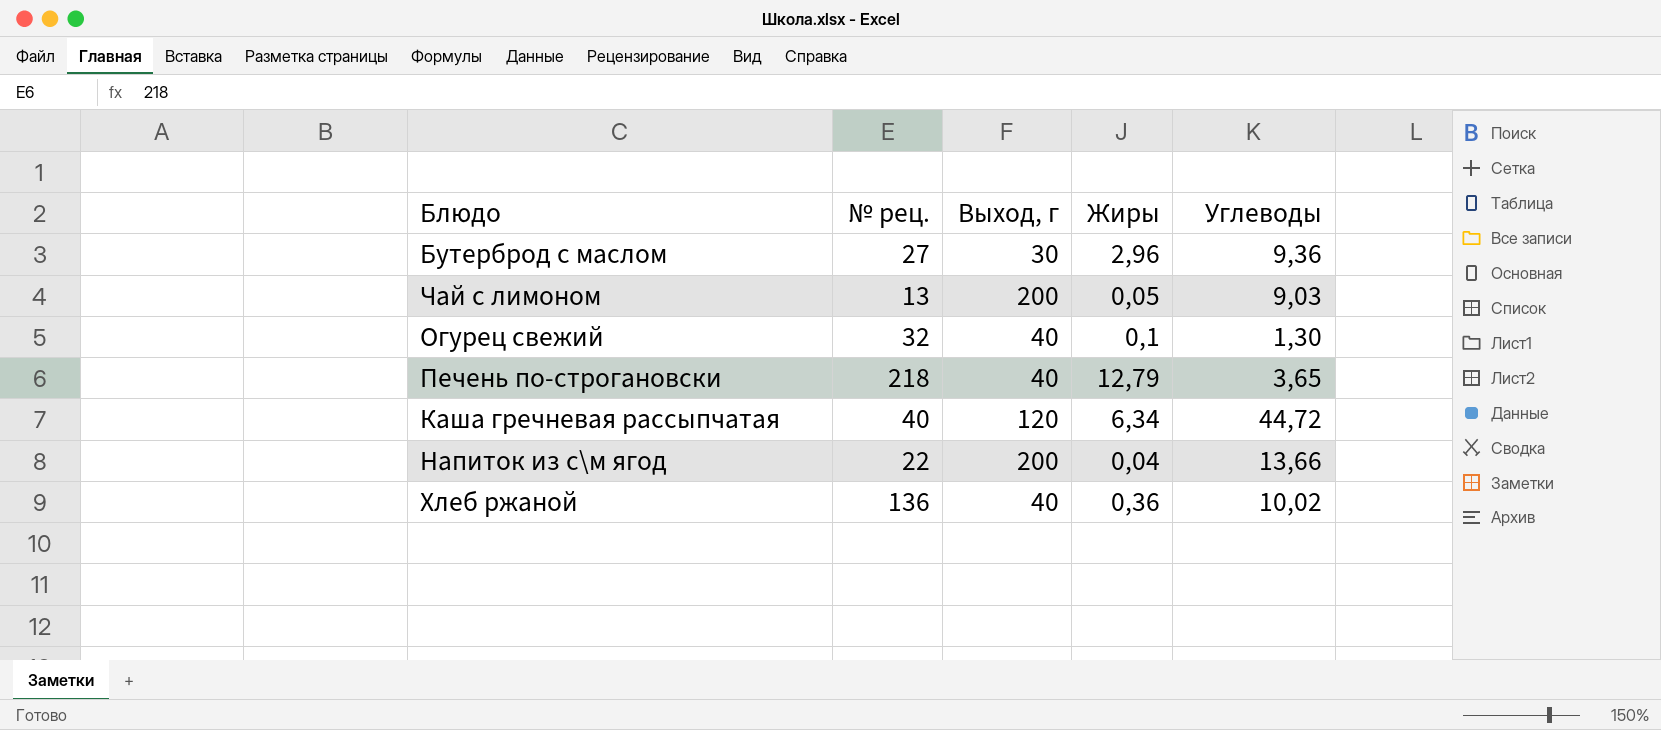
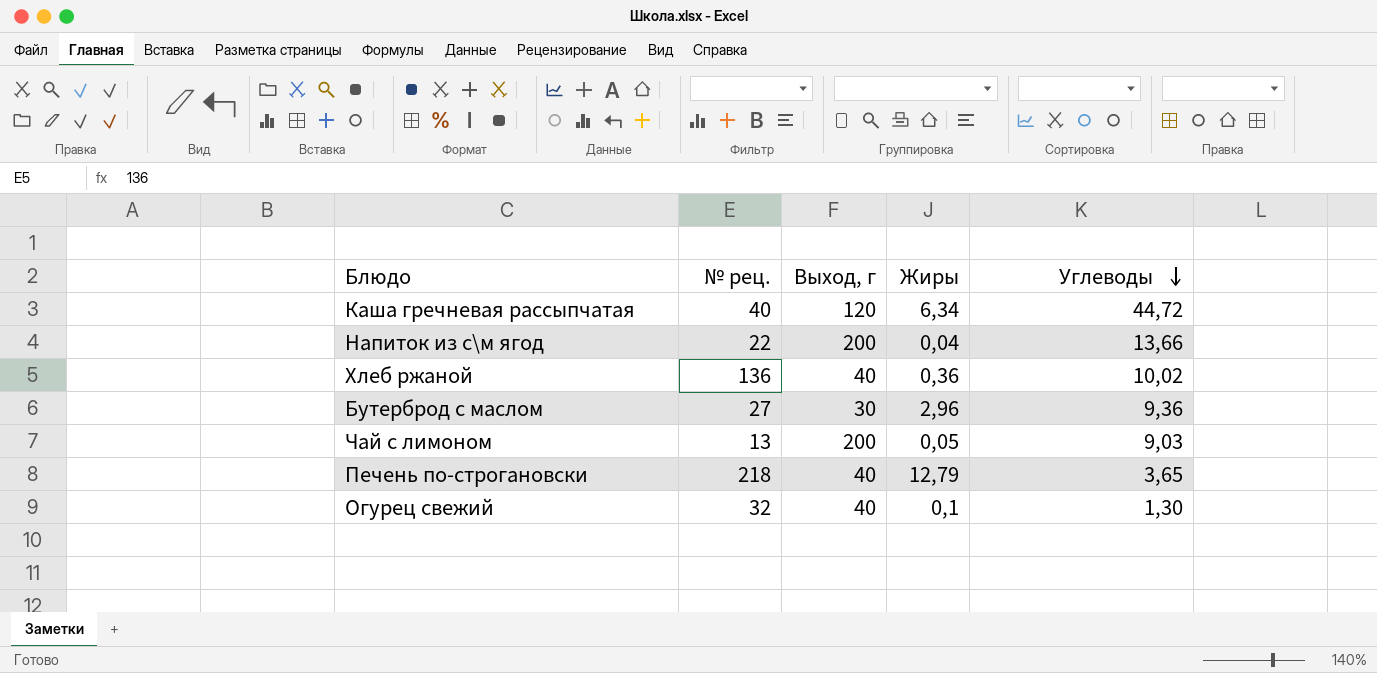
row order: none -> Углеводы descending

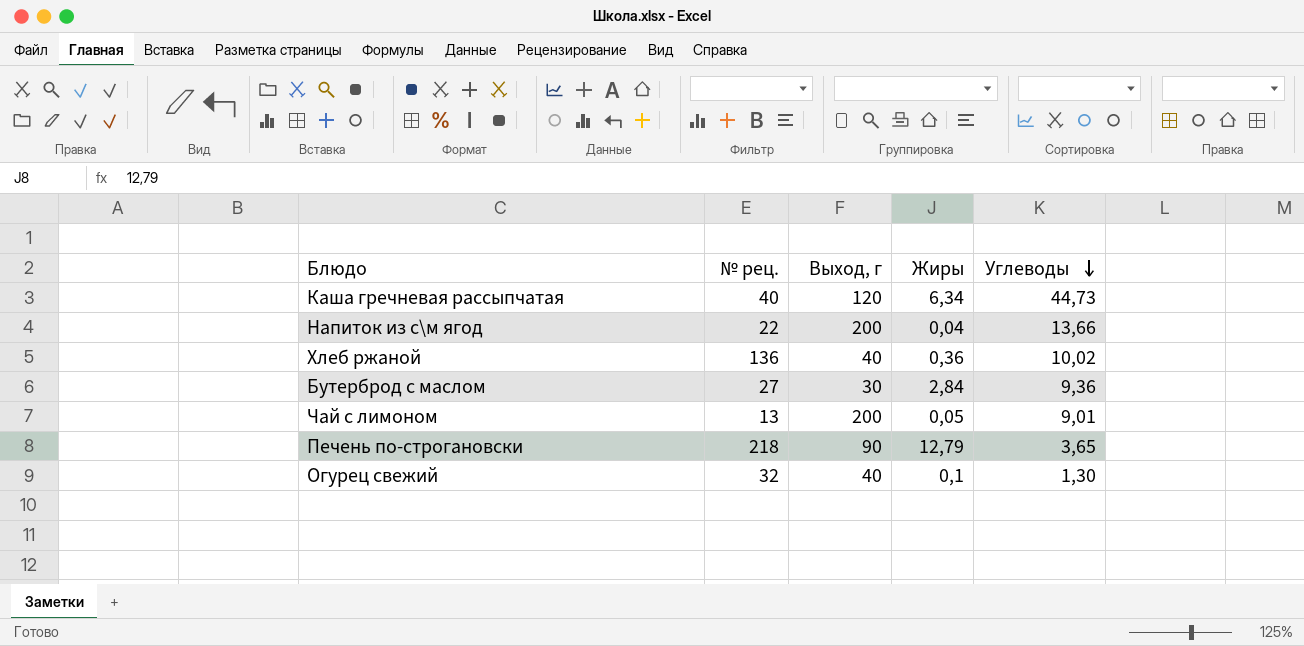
Каша гречневая рассыпчатая | Углеводы: 44,72 -> 44,73
Бутерброд с маслом | Жиры: 2,96 -> 2,84
Чай с лимоном | Углеводы: 9,03 -> 9,01
Печень по-строгановски | Выход, г: 40 -> 90

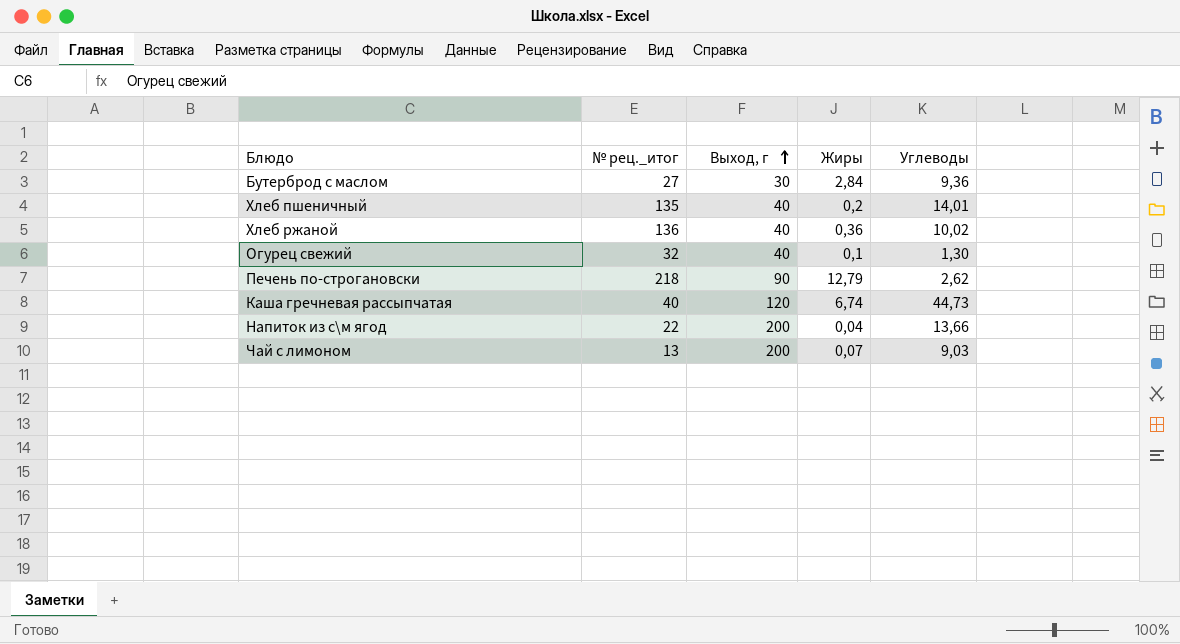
row order: Углеводы descending -> Выход, г ascending
column name: № рец. -> № рец._итог
row Хлеб пшеничный: none -> 135 | 40 | 0,2 | 14,01
Печень по-строгановски | Углеводы: 3,65 -> 2,62
Каша гречневая рассыпчатая | Жиры: 6,34 -> 6,74
Чай с лимоном | Жиры: 0,05 -> 0,07
Чай с лимоном | Углеводы: 9,01 -> 9,03

